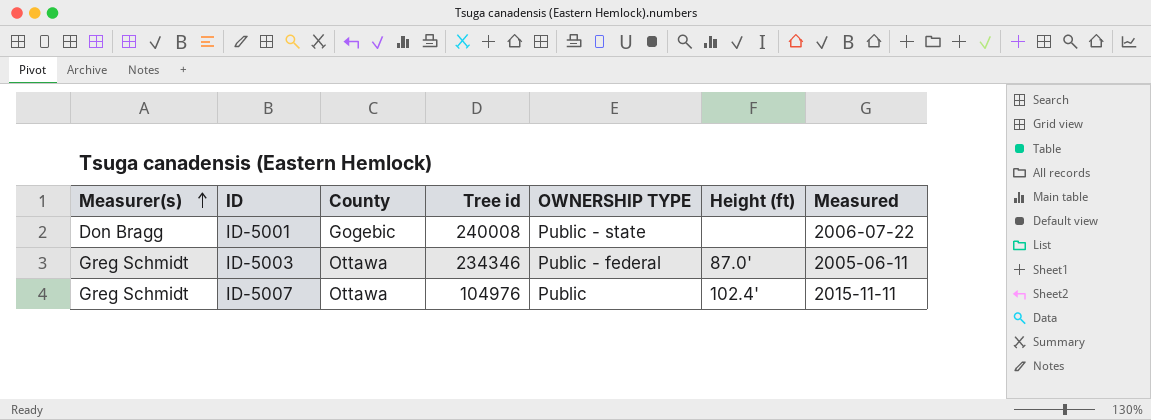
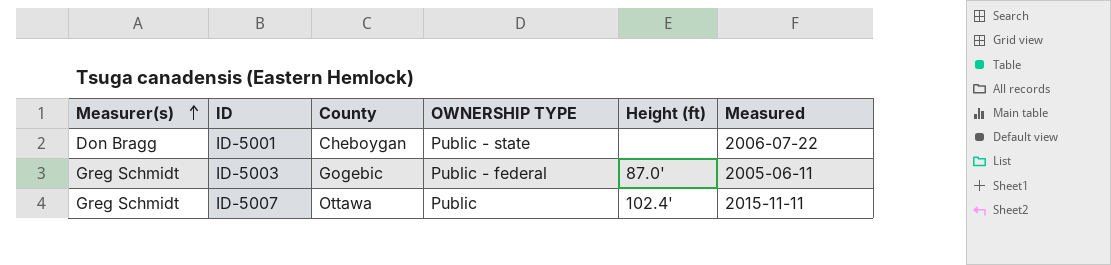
column Tree id | position: 4 -> none
ID-5001 | County: Gogebic -> Cheboygan
ID-5003 | County: Ottawa -> Gogebic

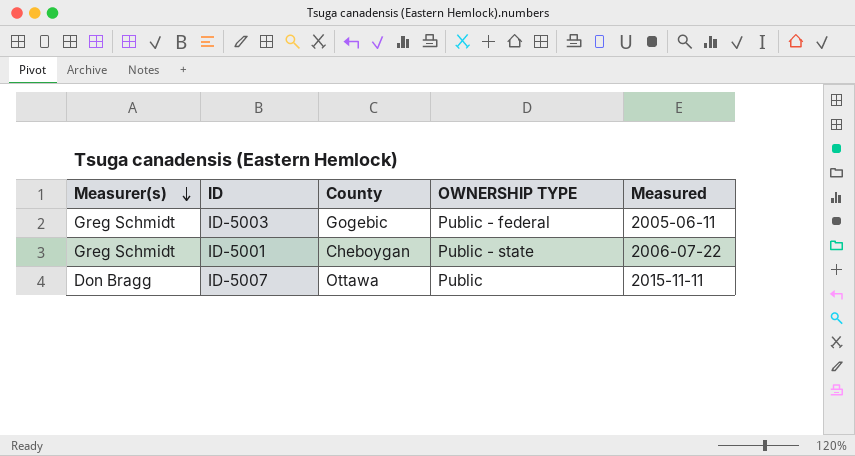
row order: Measurer(s) ascending -> Measurer(s) descending
column Height (ft) | position: 5 -> none
ID-5001 | Measurer(s): Don Bragg -> Greg Schmidt
ID-5007 | Measurer(s): Greg Schmidt -> Don Bragg

